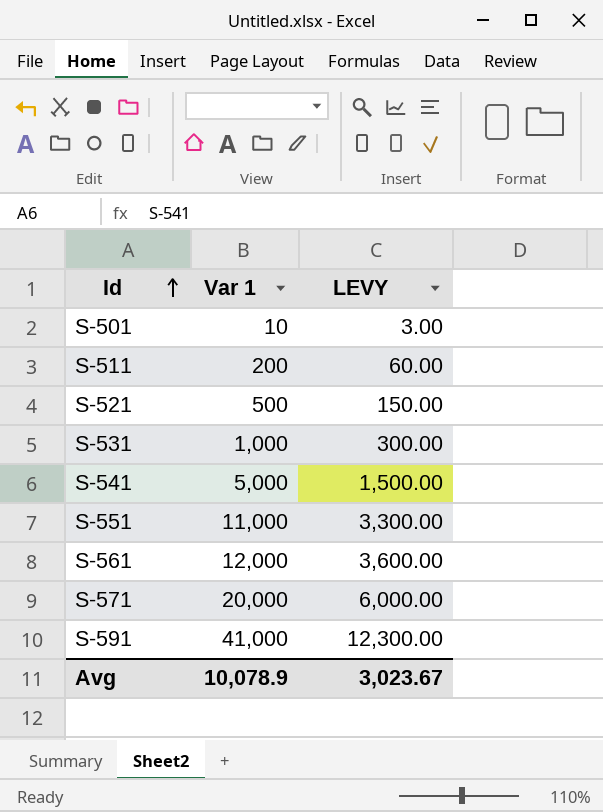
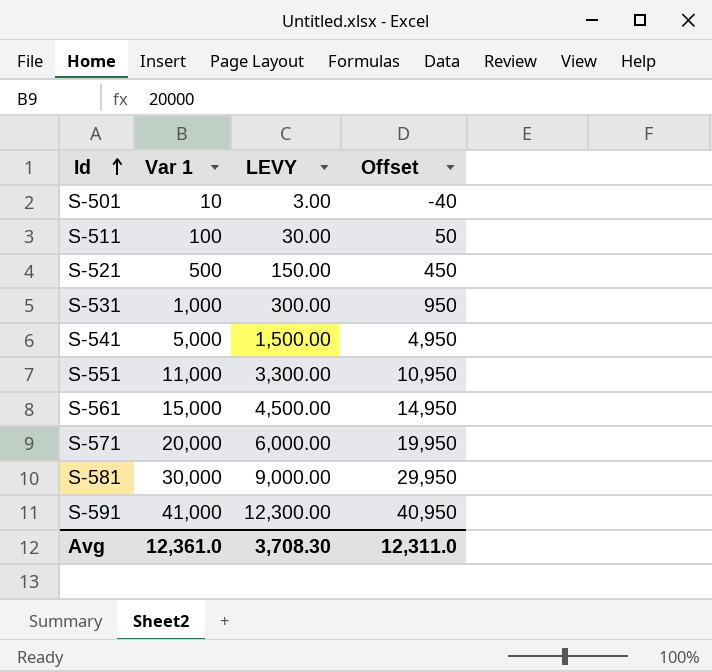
column Offset | formula: none -> [Var 1] - 50
S-511 | Var 1: 200 -> 100
S-511 | LEVY: 60.00 -> 30.00
S-561 | Var 1: 12,000 -> 15,000
S-561 | LEVY: 3,600.00 -> 4,500.00
row S-581: none -> 30,000 | 9,000.00 | 29,950
Avg | Var 1: 10,078.9 -> 12,361.0
Avg | LEVY: 3,023.67 -> 3,708.30

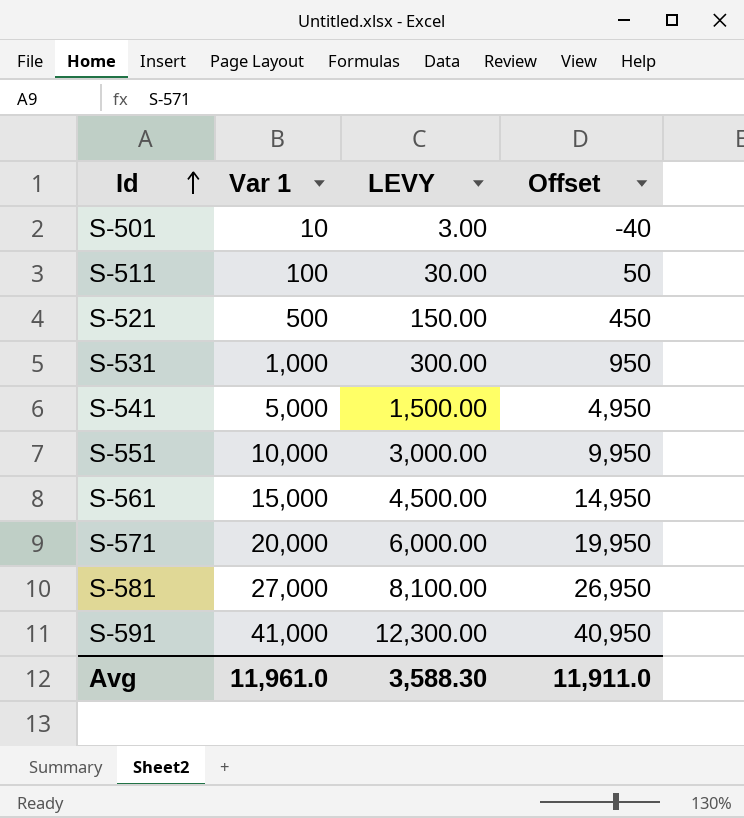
S-551 | Var 1: 11,000 -> 10,000
S-551 | LEVY: 3,300.00 -> 3,000.00
S-551 | Offset: 10,950 -> 9,950
S-581 | Var 1: 30,000 -> 27,000
S-581 | LEVY: 9,000.00 -> 8,100.00
S-581 | Offset: 29,950 -> 26,950
Avg | Var 1: 12,361.0 -> 11,961.0
Avg | LEVY: 3,708.30 -> 3,588.30
Avg | Offset: 12,311.0 -> 11,911.0

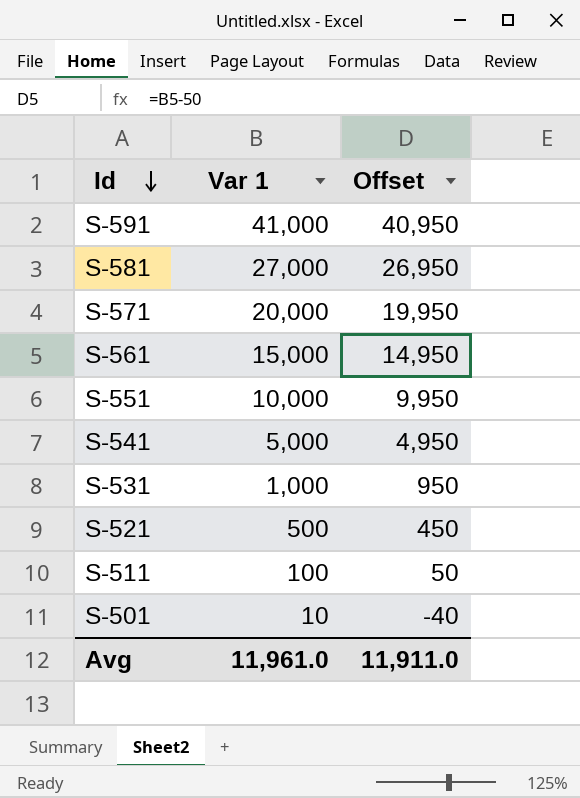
row order: Id ascending -> Id descending
column LEVY | formula: [Var 1] * 0.3 -> none

